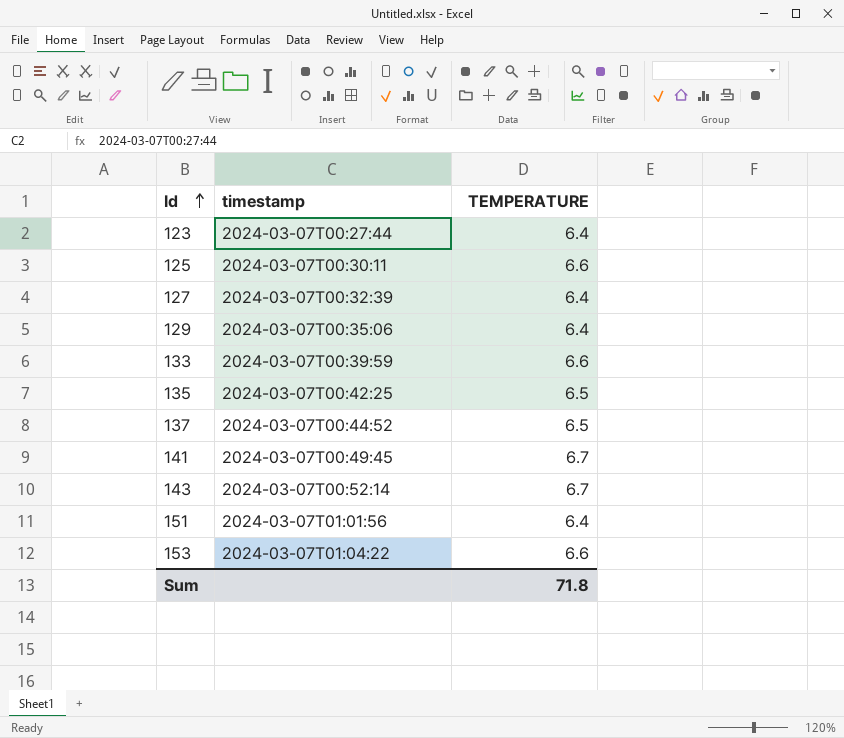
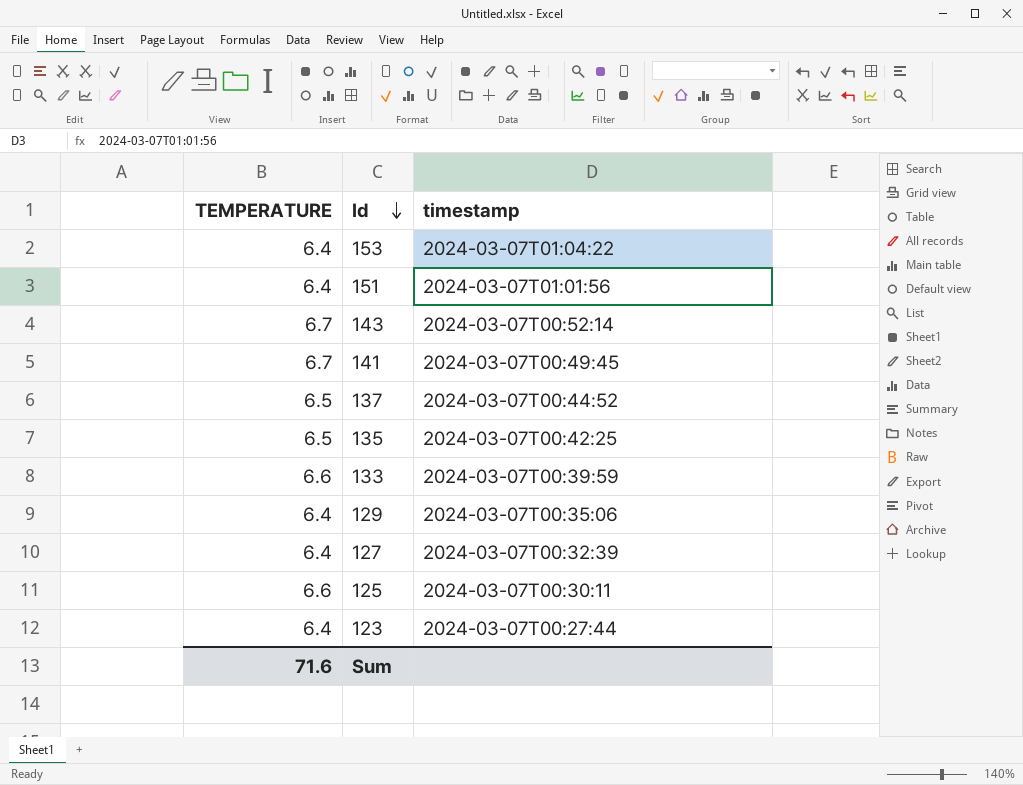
row order: Id ascending -> Id descending
column TEMPERATURE | position: 3 -> 1
153 | TEMPERATURE: 6.6 -> 6.4
Sum | TEMPERATURE: 71.8 -> 71.6

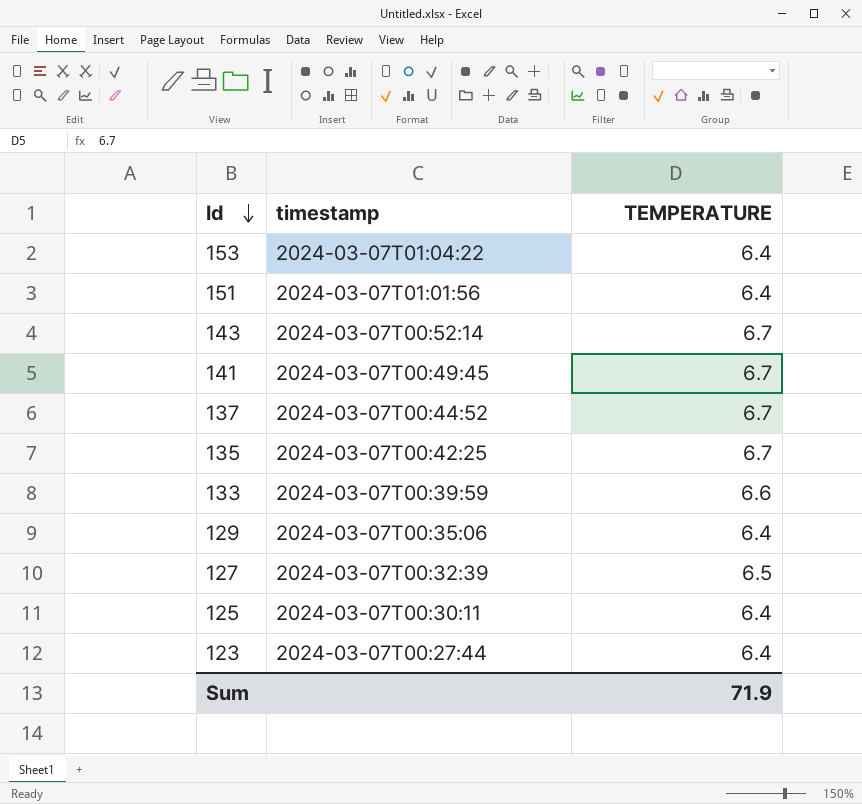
column TEMPERATURE | position: 1 -> 3
137 | TEMPERATURE: 6.5 -> 6.7
135 | TEMPERATURE: 6.5 -> 6.7
127 | TEMPERATURE: 6.4 -> 6.5
125 | TEMPERATURE: 6.6 -> 6.4
Sum | TEMPERATURE: 71.6 -> 71.9

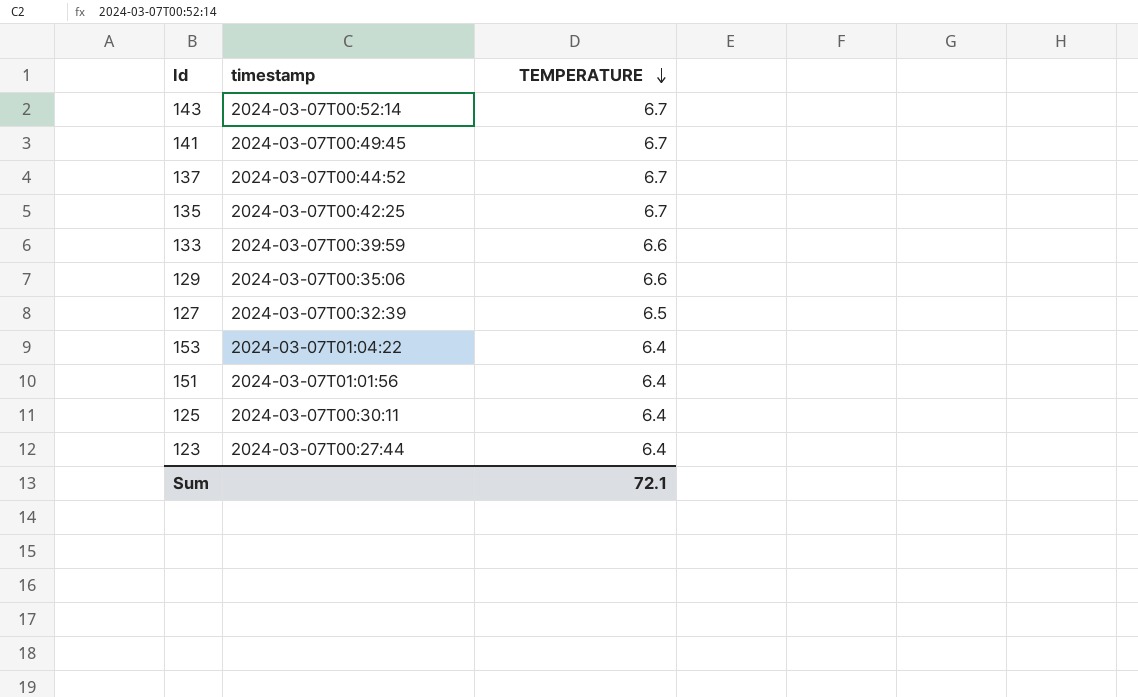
row order: Id descending -> TEMPERATURE descending
129 | TEMPERATURE: 6.4 -> 6.6
Sum | TEMPERATURE: 71.9 -> 72.1

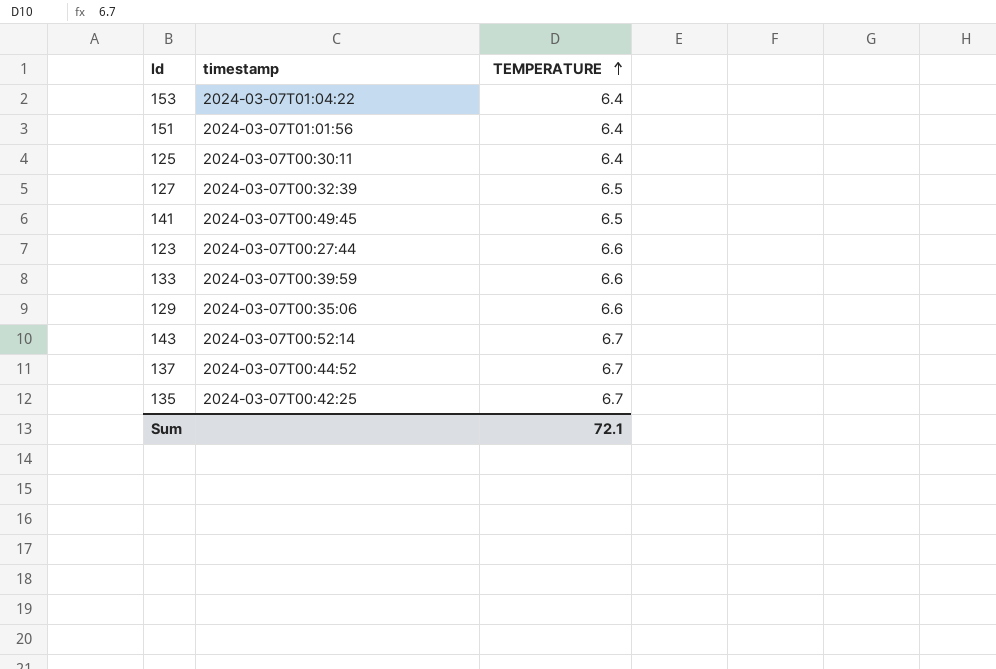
row order: TEMPERATURE descending -> TEMPERATURE ascending
141 | TEMPERATURE: 6.7 -> 6.5
123 | TEMPERATURE: 6.4 -> 6.6

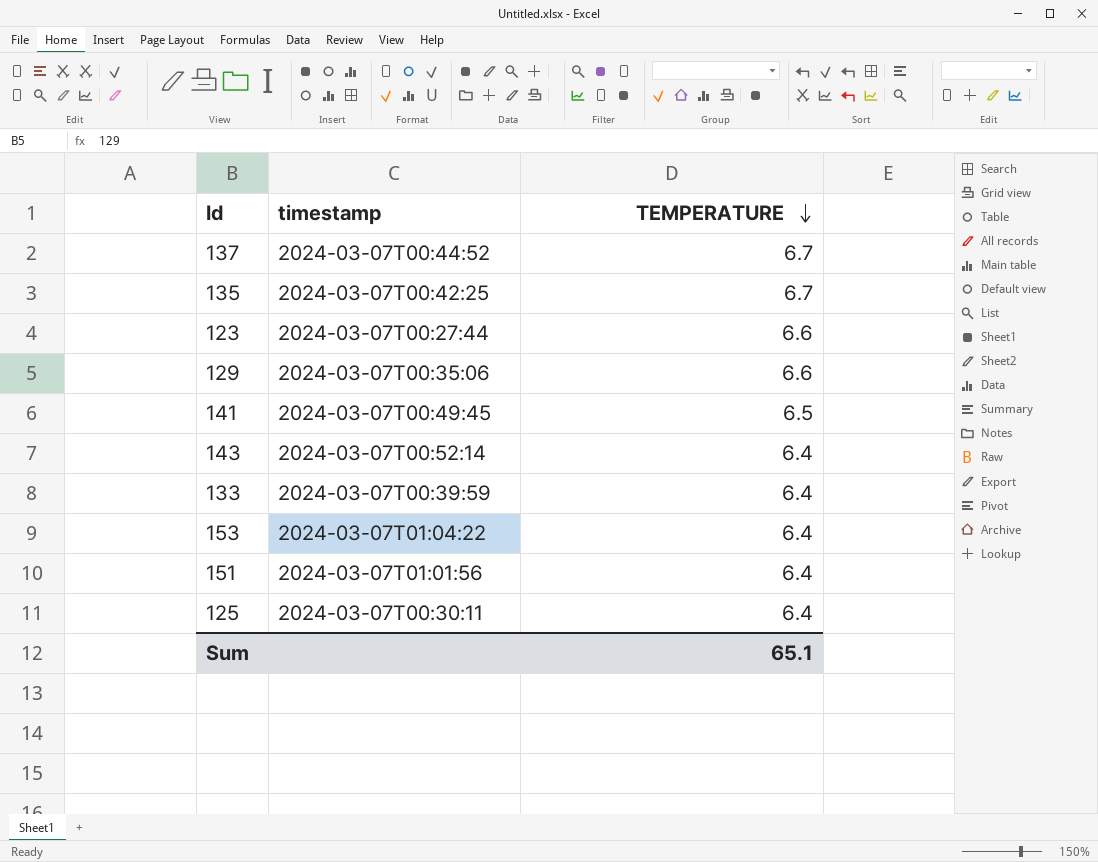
row order: TEMPERATURE ascending -> TEMPERATURE descending
row 127: 2024-03-07T00:32:39 | 6.5 -> none
143 | TEMPERATURE: 6.7 -> 6.4
133 | TEMPERATURE: 6.6 -> 6.4
Sum | TEMPERATURE: 72.1 -> 65.1

